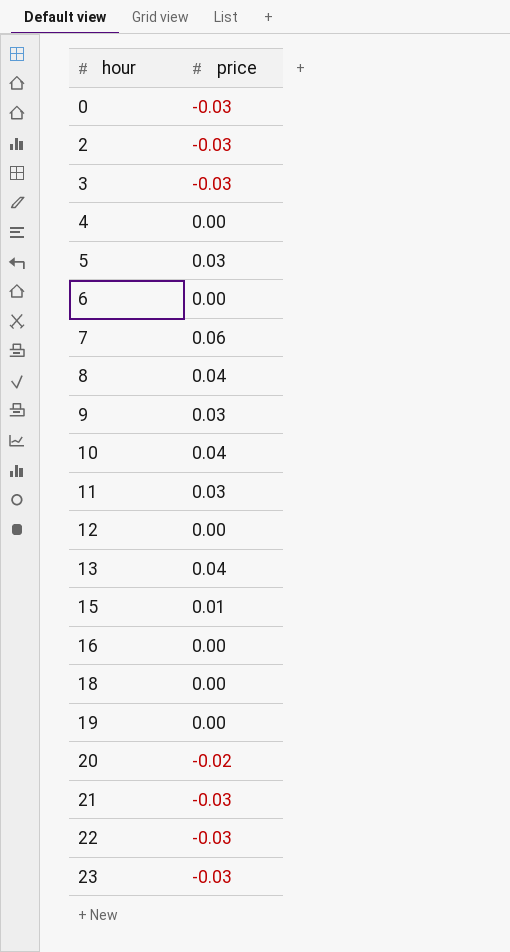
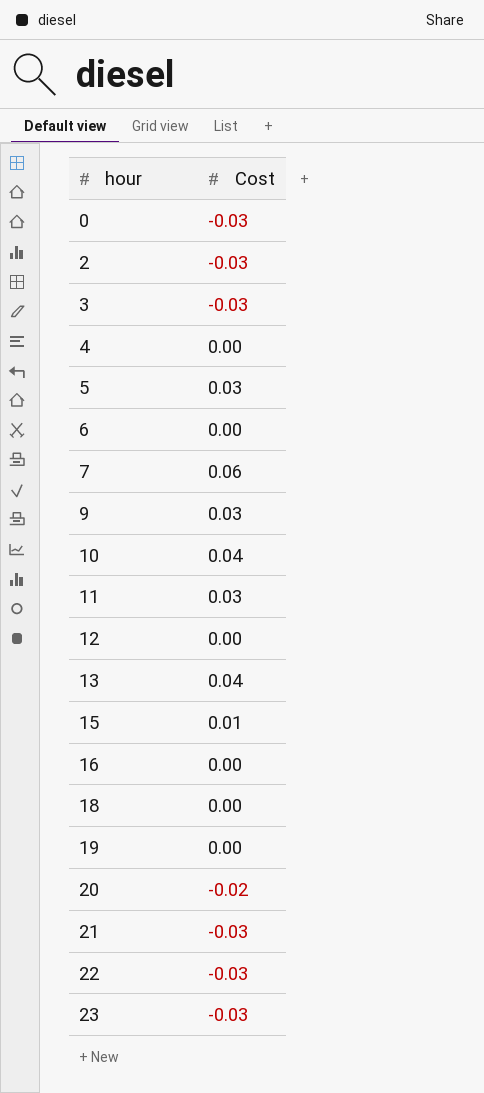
column name: price -> Cost
row 8: 0.04 -> none

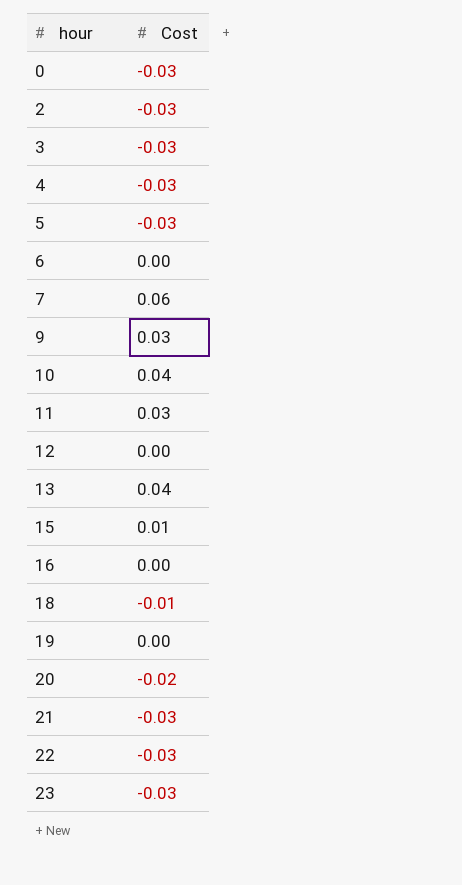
4 | Cost: 0.00 -> -0.03
5 | Cost: 0.03 -> -0.03
18 | Cost: 0.00 -> -0.01

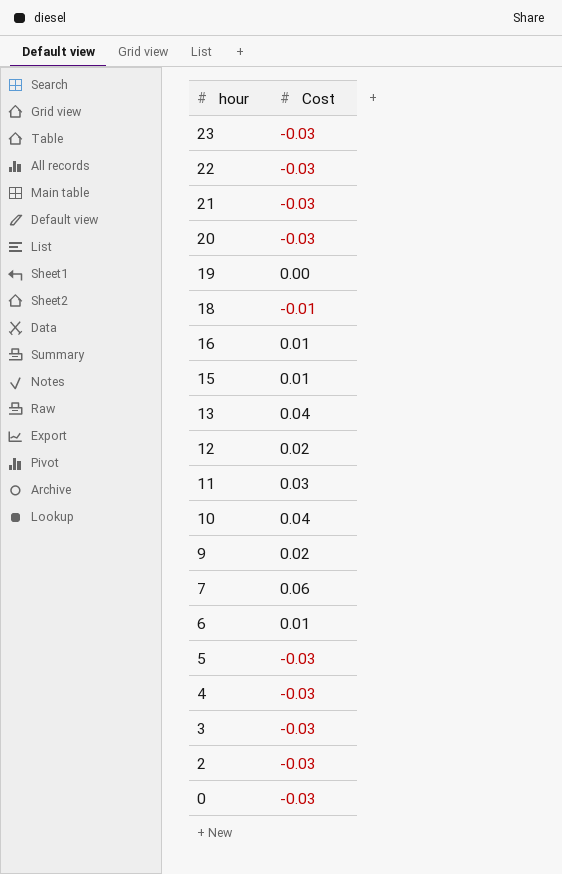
row order: hour ascending -> hour descending
20 | Cost: -0.02 -> -0.03
16 | Cost: 0.00 -> 0.01
12 | Cost: 0.00 -> 0.02
9 | Cost: 0.03 -> 0.02
6 | Cost: 0.00 -> 0.01

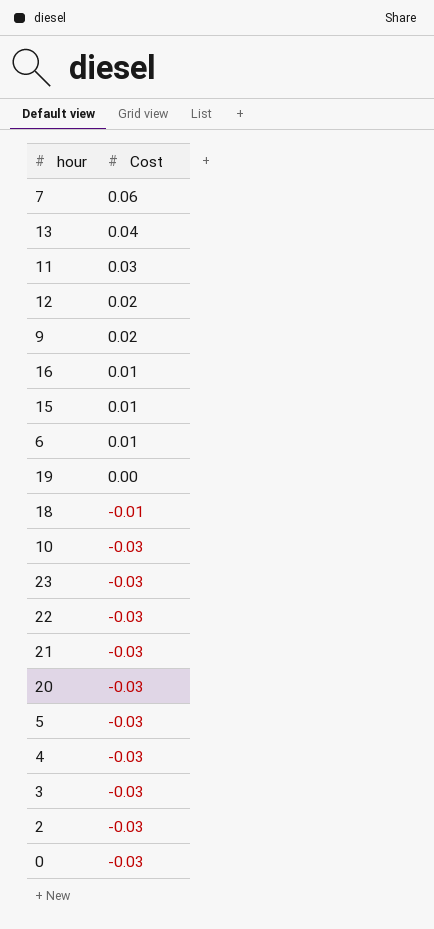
row order: hour descending -> Cost descending
10 | Cost: 0.04 -> -0.03

